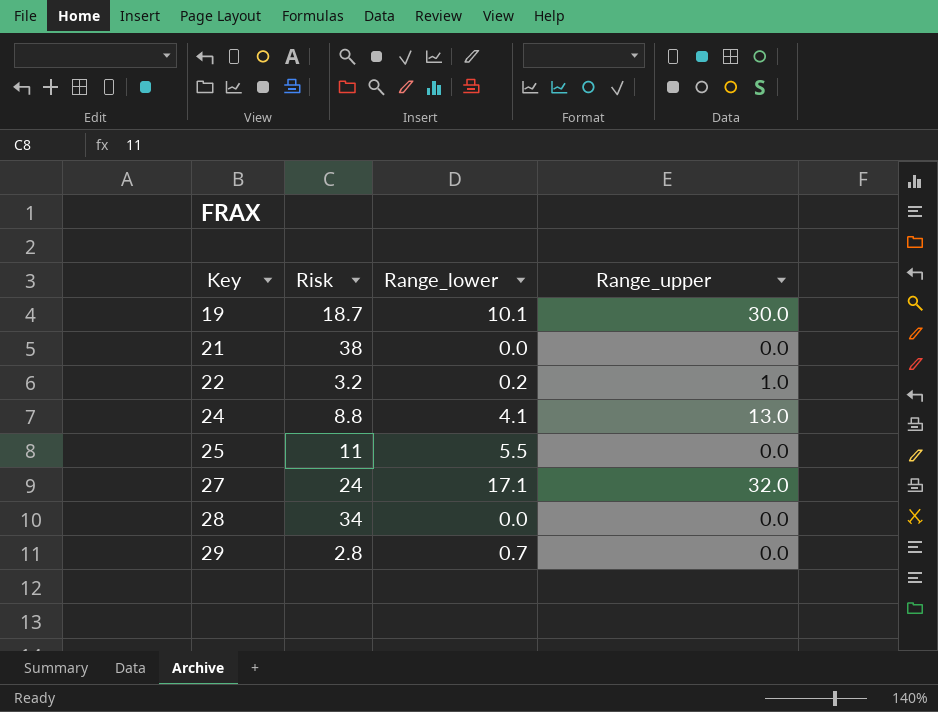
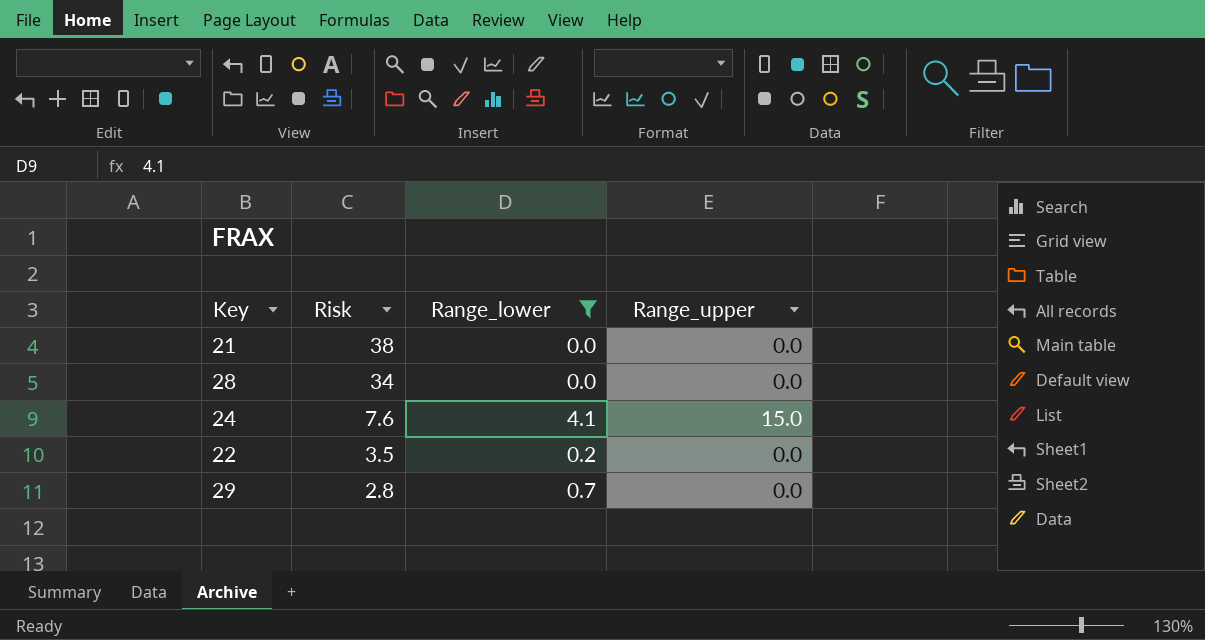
filter: none -> Range_lower <= 4.1
row order: Key ascending -> Risk descending
24 | Risk: 8.8 -> 7.6
24 | Range_upper: 13.0 -> 15.0
22 | Risk: 3.2 -> 3.5
22 | Range_upper: 1.0 -> 0.0

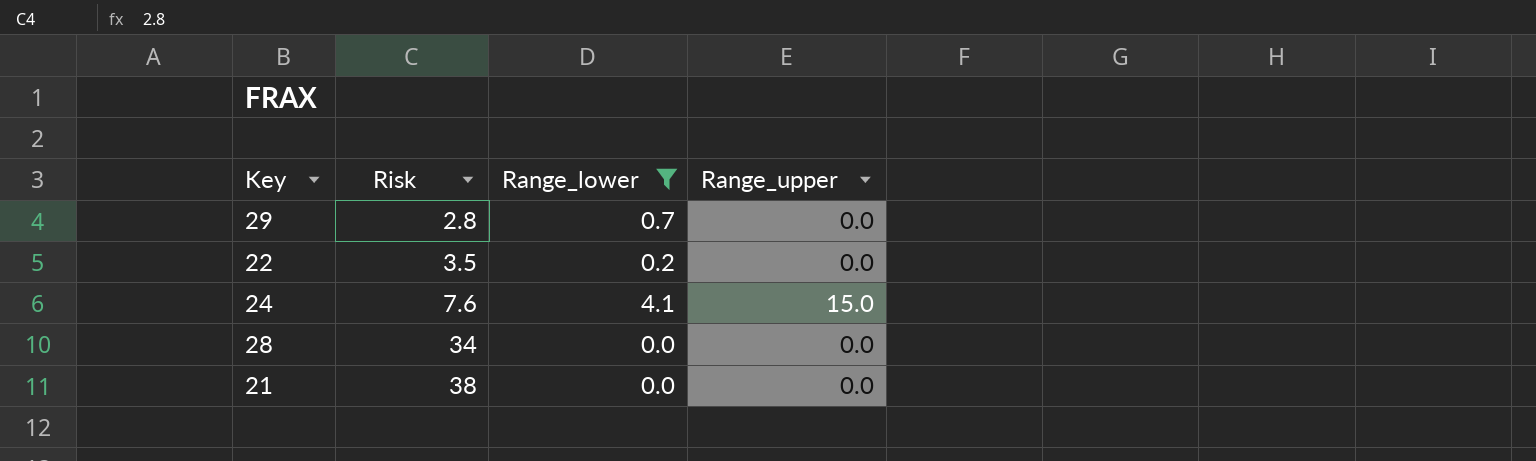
row order: Risk descending -> Risk ascending

